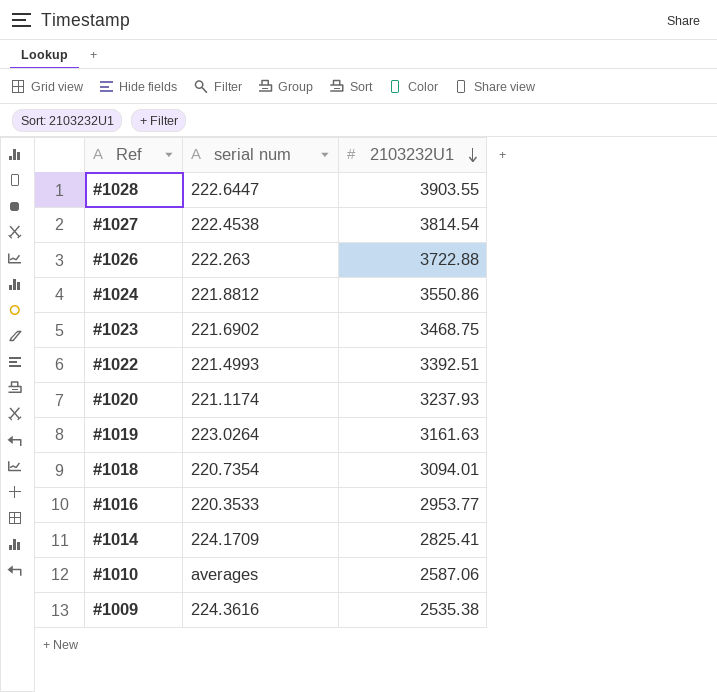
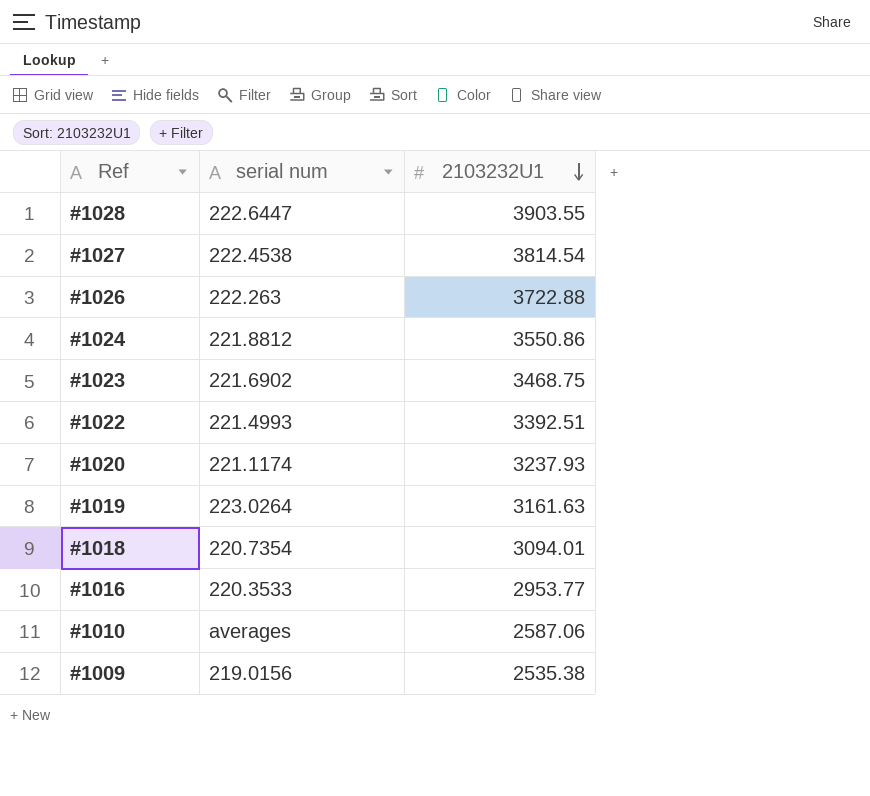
row #1014: 224.1709 | 2825.41 -> none
#1009 | serial num: 224.3616 -> 219.0156

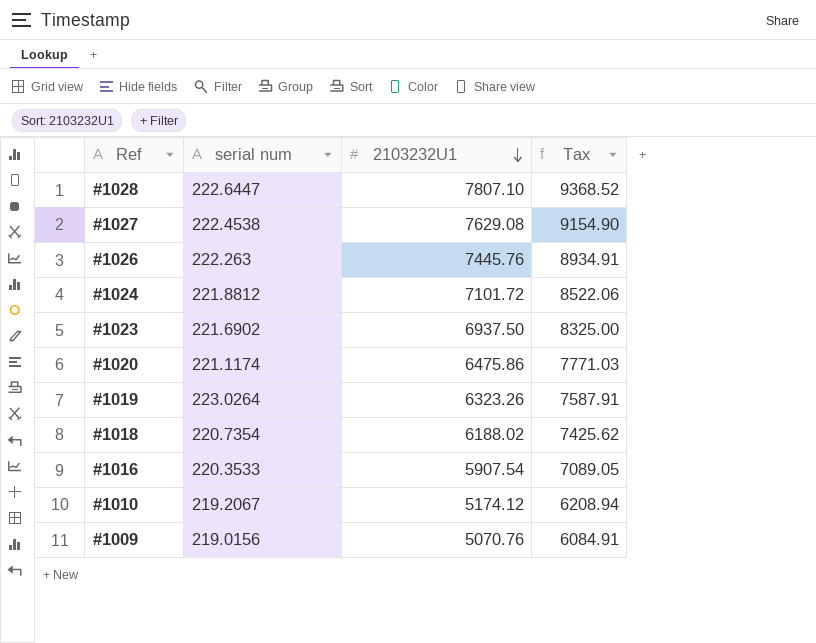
column Tax | formula: none -> [2103232U1] * 1.2
row #1022: 221.4993 | 3392.51 -> none
#1028 | 2103232U1: 3903.55 -> 7807.10
#1027 | 2103232U1: 3814.54 -> 7629.08
#1026 | 2103232U1: 3722.88 -> 7445.76
#1024 | 2103232U1: 3550.86 -> 7101.72
#1023 | 2103232U1: 3468.75 -> 6937.50
#1020 | 2103232U1: 3237.93 -> 6475.86
#1019 | 2103232U1: 3161.63 -> 6323.26
#1018 | 2103232U1: 3094.01 -> 6188.02
#1016 | 2103232U1: 2953.77 -> 5907.54
#1010 | serial num: averages -> 219.2067
#1010 | 2103232U1: 2587.06 -> 5174.12
#1009 | 2103232U1: 2535.38 -> 5070.76

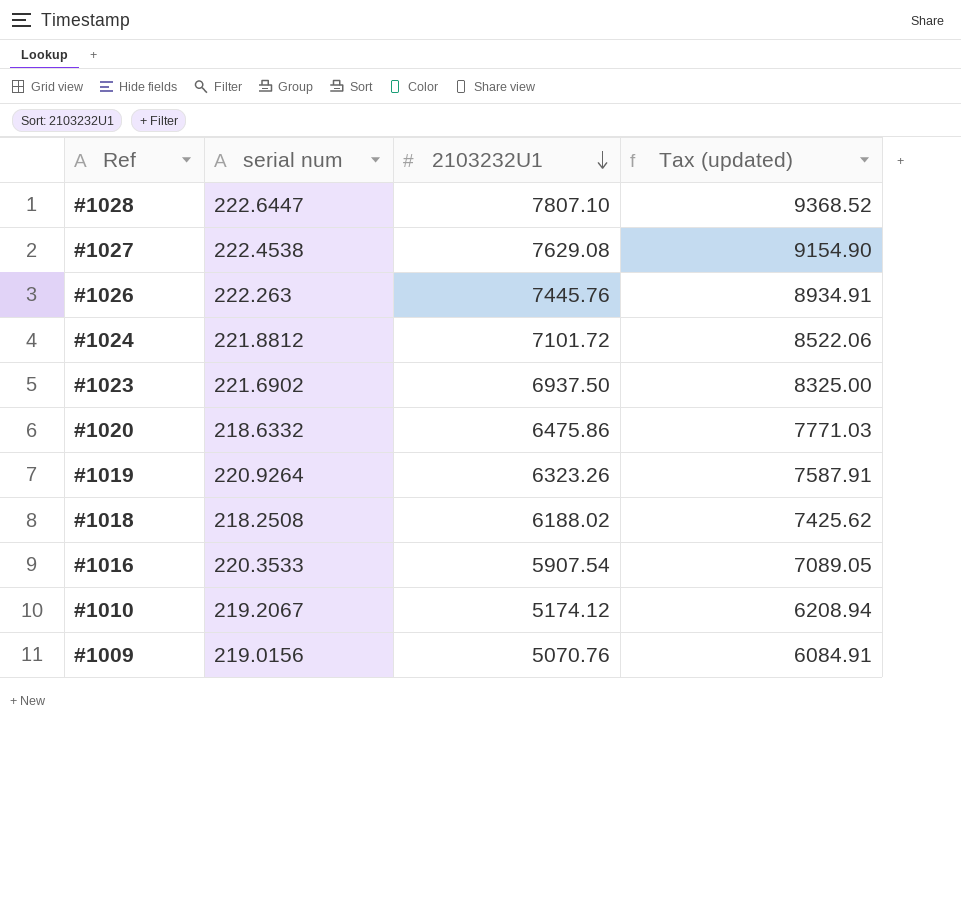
column name: Tax -> Tax (updated)
#1020 | serial num: 221.1174 -> 218.6332
#1019 | serial num: 223.0264 -> 220.9264
#1018 | serial num: 220.7354 -> 218.2508

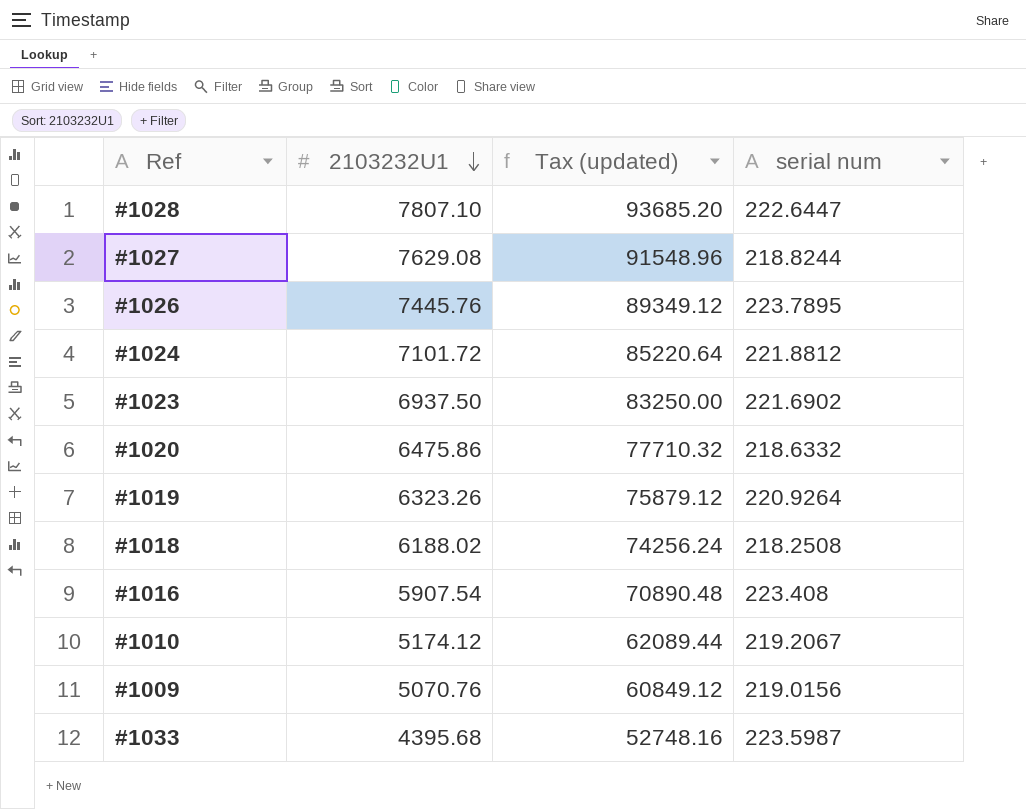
column Tax (updated) | formula: [2103232U1] * 1.2 -> [2103232U1] * 12
column serial num | position: 2 -> 4
#1027 | serial num: 222.4538 -> 218.8244
#1026 | serial num: 222.263 -> 223.7895
#1016 | serial num: 220.3533 -> 223.408
row #1033: none -> 4395.68 | 52748.16 | 223.5987

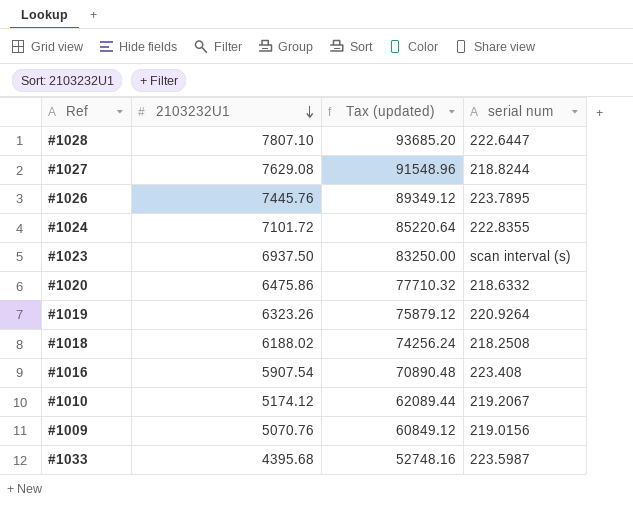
#1024 | serial num: 221.8812 -> 222.8355
#1023 | serial num: 221.6902 -> scan interval (s)

